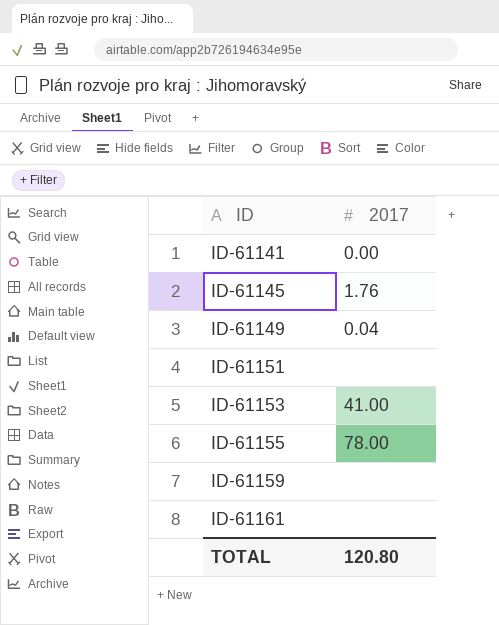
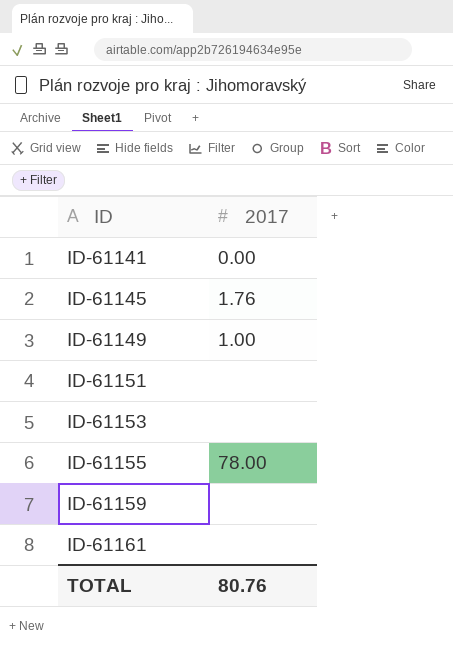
ID-61149 | 2017: 0.04 -> 1.00
ID-61153 | 2017: 41.00 -> none
TOTAL | 2017: 120.80 -> 80.76

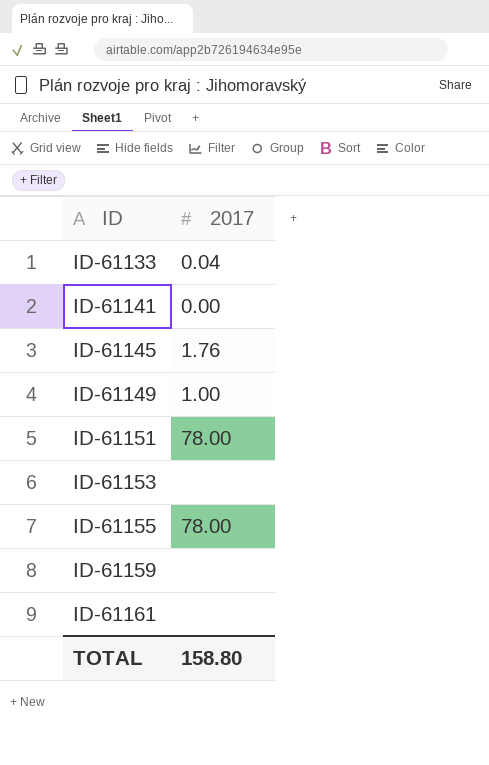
row ID-61133: none -> 0.04
ID-61151 | 2017: none -> 78.00
TOTAL | 2017: 80.76 -> 158.80

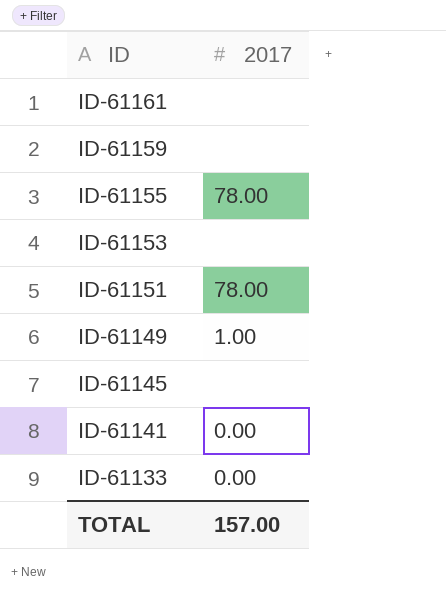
row order: ID ascending -> ID descending
ID-61145 | 2017: 1.76 -> none
ID-61133 | 2017: 0.04 -> 0.00
TOTAL | 2017: 158.80 -> 157.00

